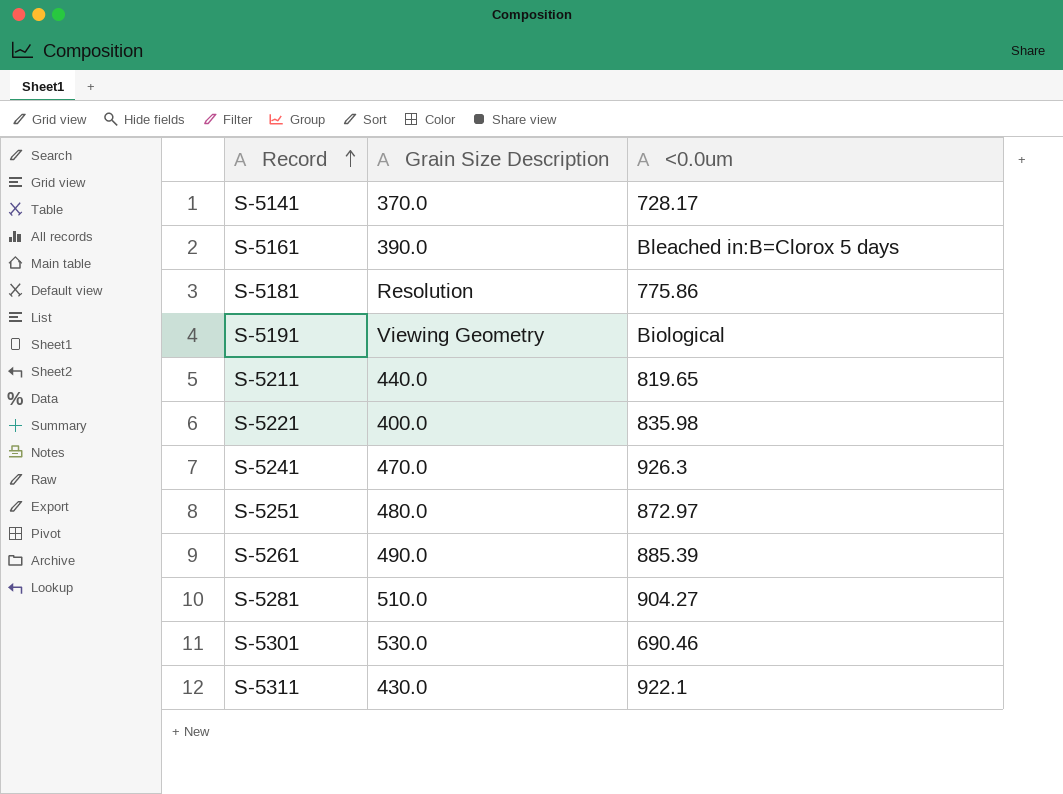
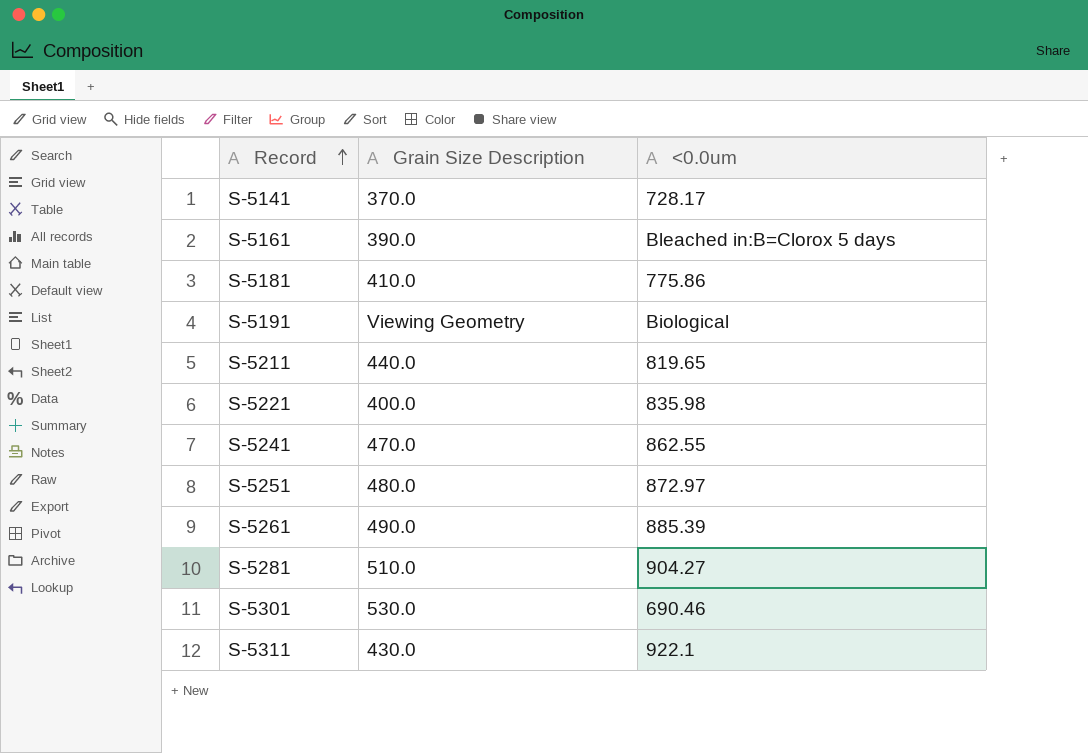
S-5181 | Grain Size Description: Resolution -> 410.0
S-5241 | <0.0um: 926.3 -> 862.55

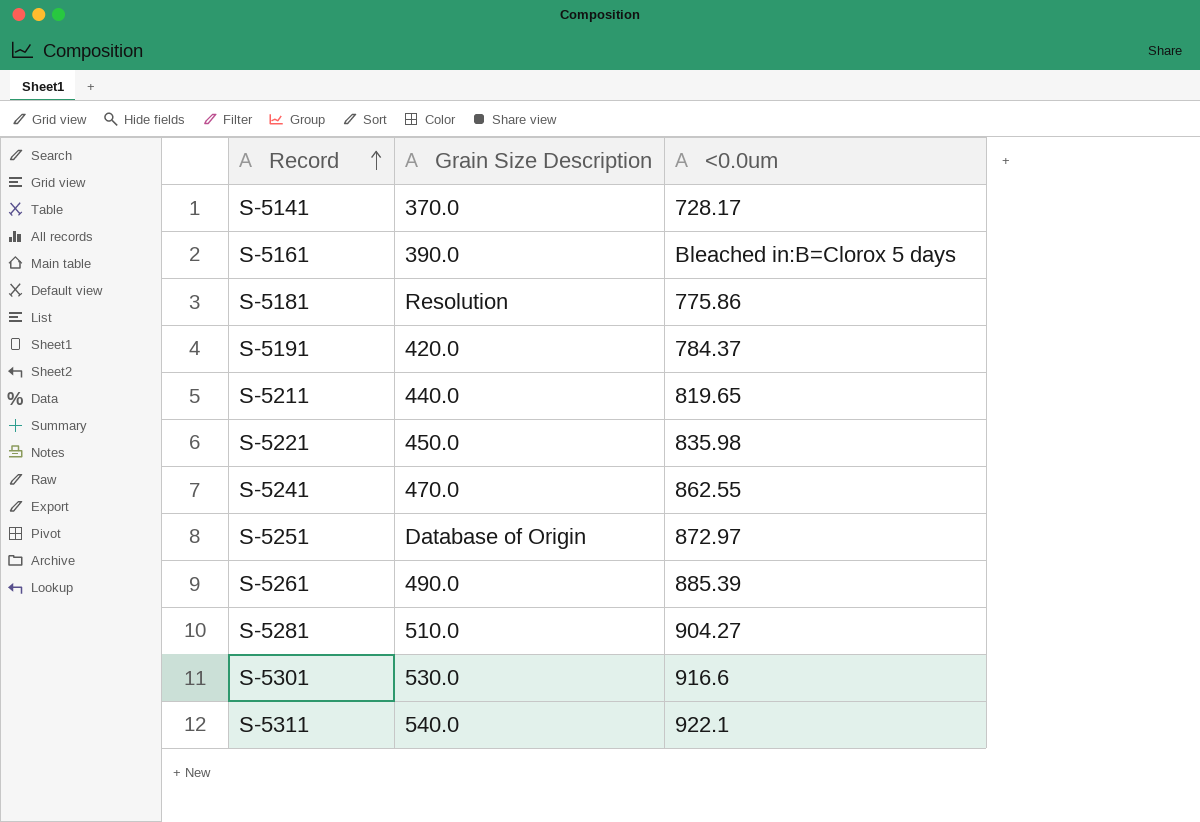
S-5181 | Grain Size Description: 410.0 -> Resolution
S-5191 | Grain Size Description: Viewing Geometry -> 420.0
S-5191 | <0.0um: Biological -> 784.37
S-5221 | Grain Size Description: 400.0 -> 450.0
S-5251 | Grain Size Description: 480.0 -> Database of Origin
S-5301 | <0.0um: 690.46 -> 916.6
S-5311 | Grain Size Description: 430.0 -> 540.0

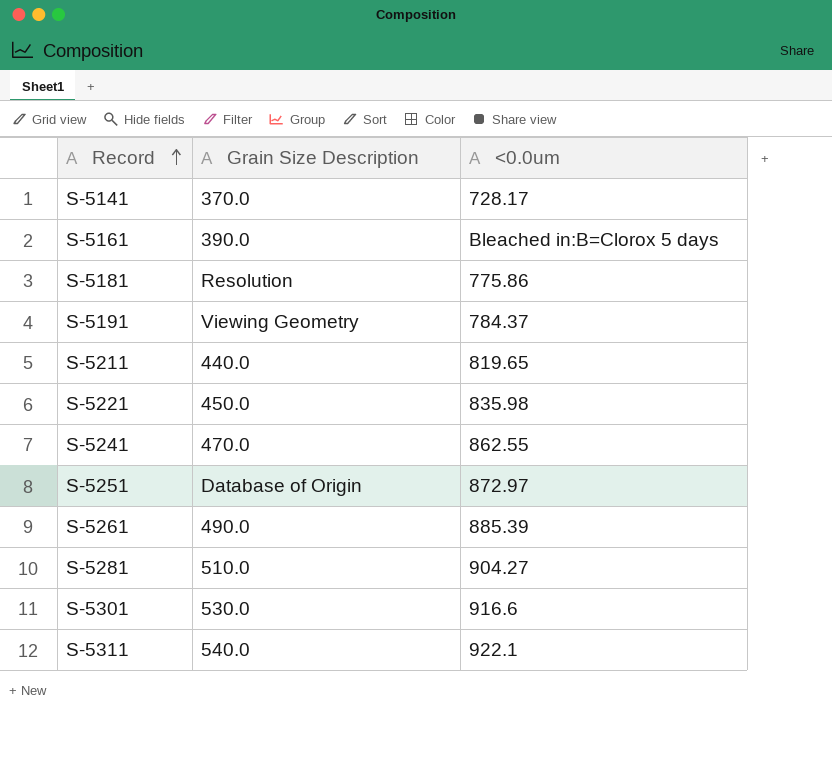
S-5191 | Grain Size Description: 420.0 -> Viewing Geometry

